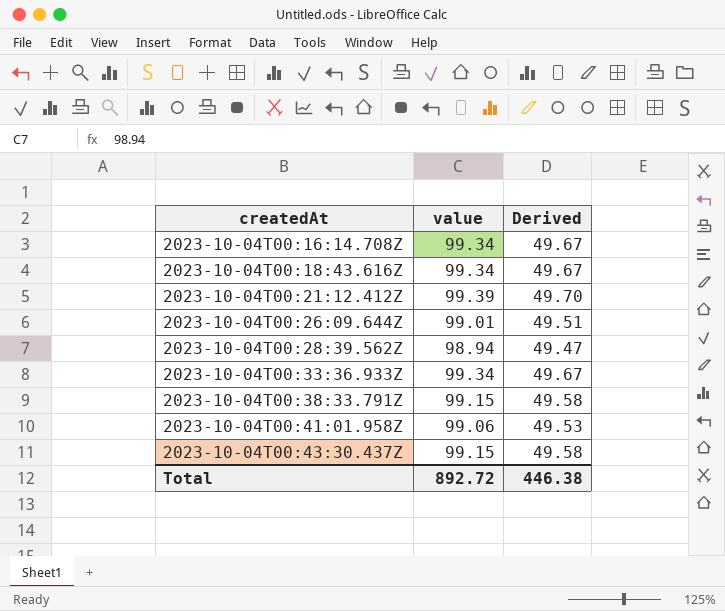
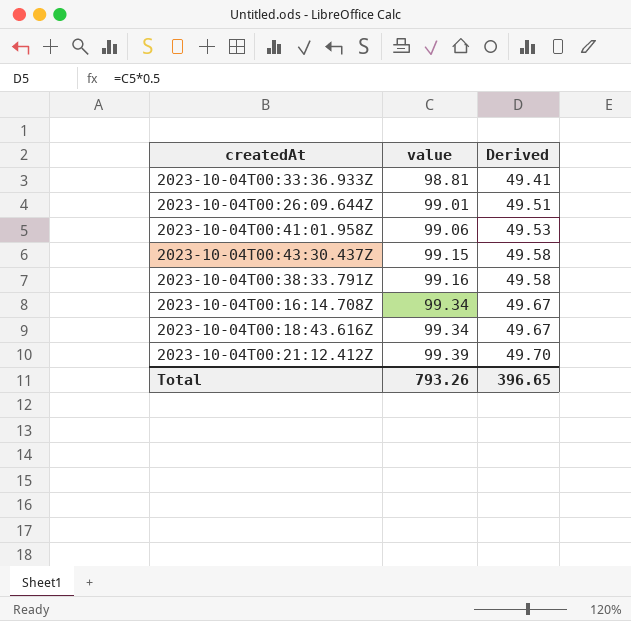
row order: createdAt ascending -> value ascending
row 2023-10-04T00:28:39.562Z: 98.94 | 49.47 -> none
2023-10-04T00:33:36.933Z | value: 99.34 -> 98.81
2023-10-04T00:33:36.933Z | Derived: 49.67 -> 49.41
2023-10-04T00:38:33.791Z | value: 99.15 -> 99.16
Total | value: 892.72 -> 793.26
Total | Derived: 446.38 -> 396.65

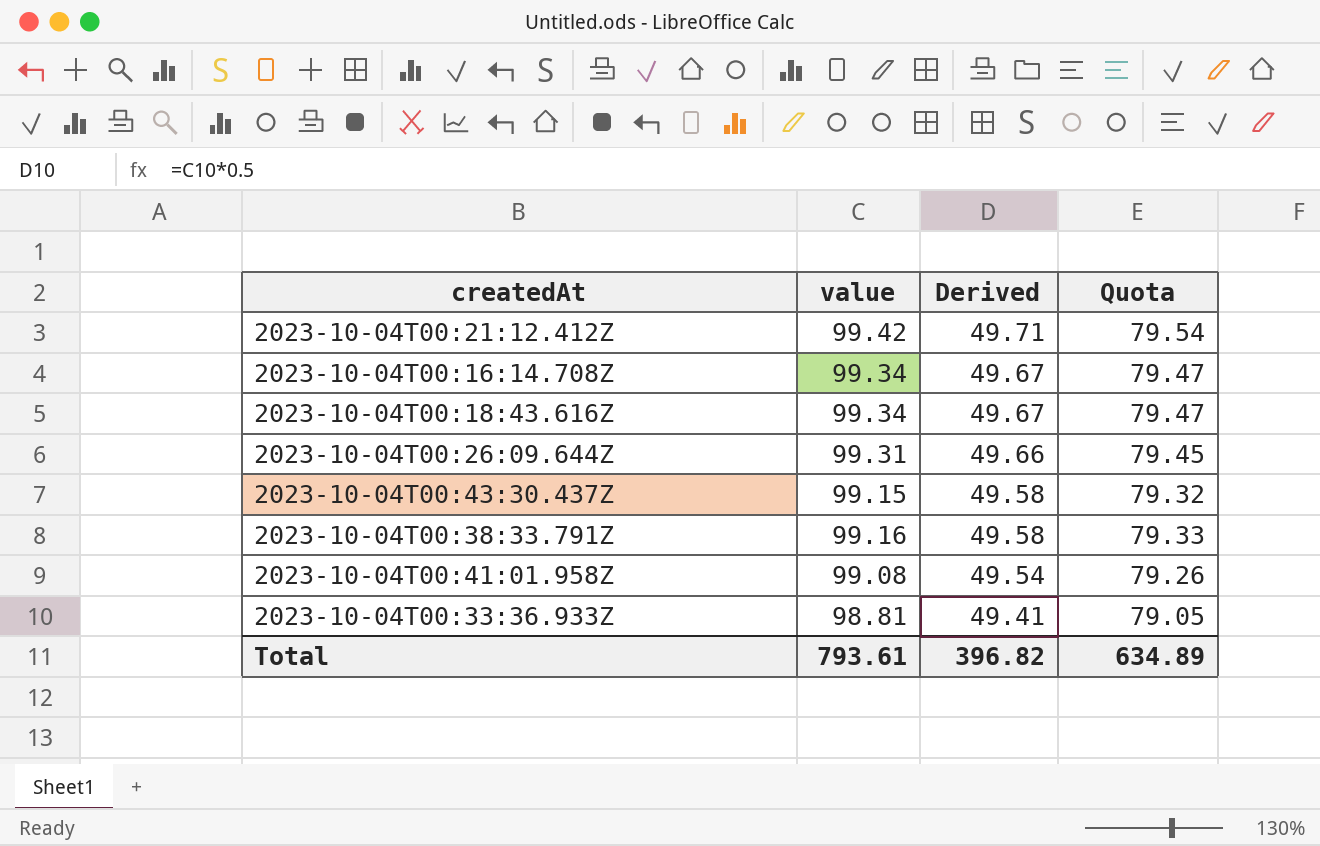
row order: value ascending -> Derived descending
column Quota | formula: none -> [value] * 0.8
2023-10-04T00:21:12.412Z | value: 99.39 -> 99.42
2023-10-04T00:21:12.412Z | Derived: 49.70 -> 49.71
2023-10-04T00:26:09.644Z | value: 99.01 -> 99.31
2023-10-04T00:26:09.644Z | Derived: 49.51 -> 49.66
2023-10-04T00:41:01.958Z | value: 99.06 -> 99.08
2023-10-04T00:41:01.958Z | Derived: 49.53 -> 49.54
Total | value: 793.26 -> 793.61
Total | Derived: 396.65 -> 396.82

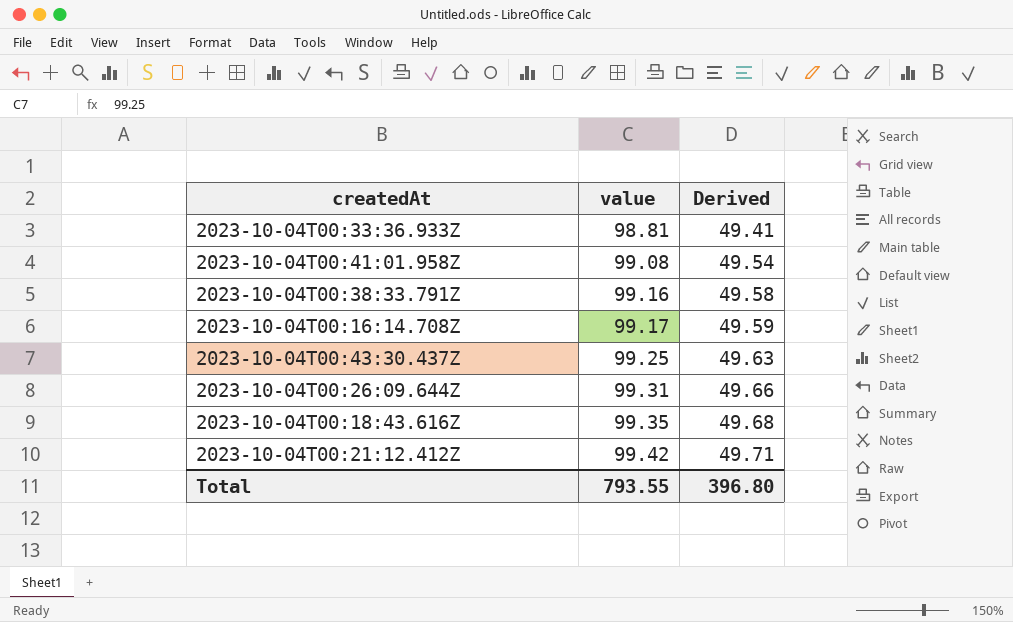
row order: Derived descending -> value ascending
column Quota | formula: [value] * 0.8 -> none
2023-10-04T00:16:14.708Z | value: 99.34 -> 99.17
2023-10-04T00:16:14.708Z | Derived: 49.67 -> 49.59
2023-10-04T00:43:30.437Z | value: 99.15 -> 99.25
2023-10-04T00:43:30.437Z | Derived: 49.58 -> 49.63
2023-10-04T00:18:43.616Z | value: 99.34 -> 99.35
2023-10-04T00:18:43.616Z | Derived: 49.67 -> 49.68
Total | value: 793.61 -> 793.55
Total | Derived: 396.82 -> 396.80

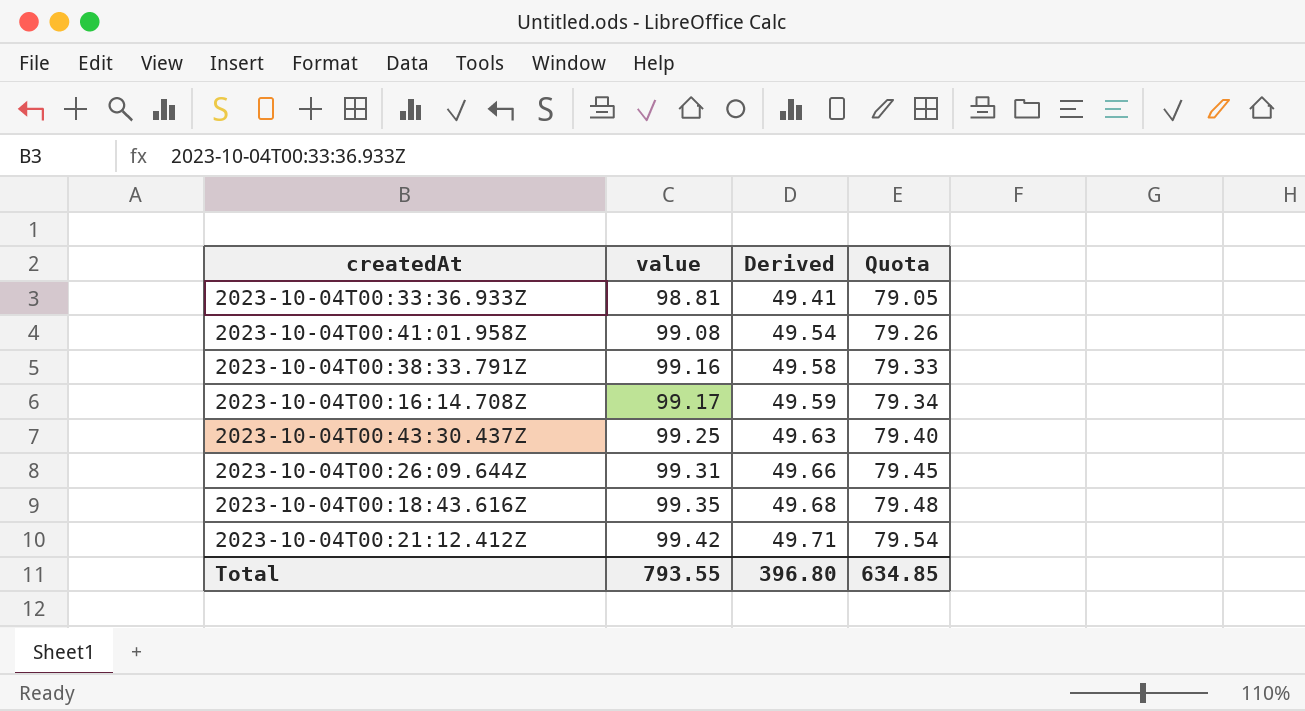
column Quota | formula: none -> [value] * 0.8

